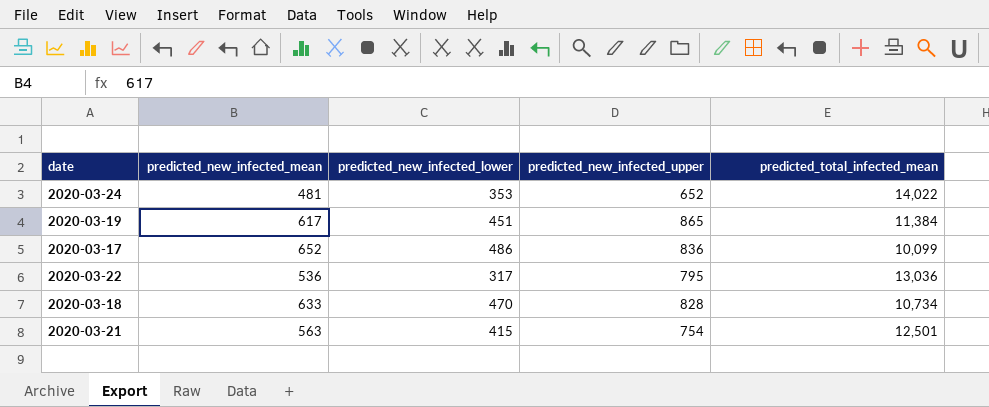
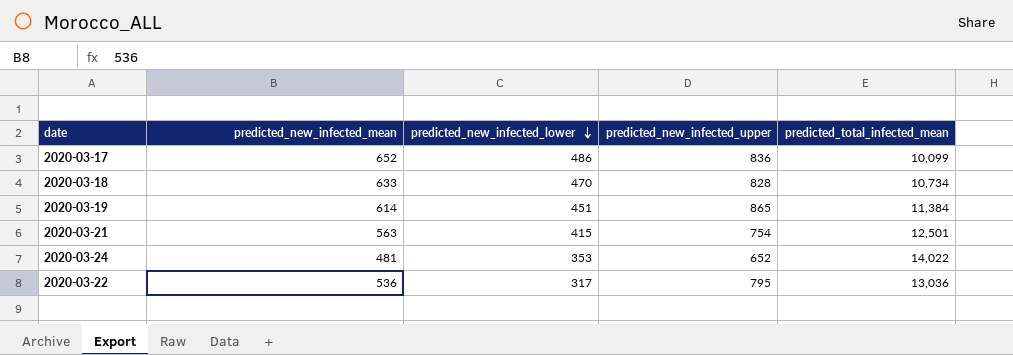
row order: none -> predicted_new_infected_lower descending
2020-03-19 | predicted_new_infected_mean: 617 -> 614

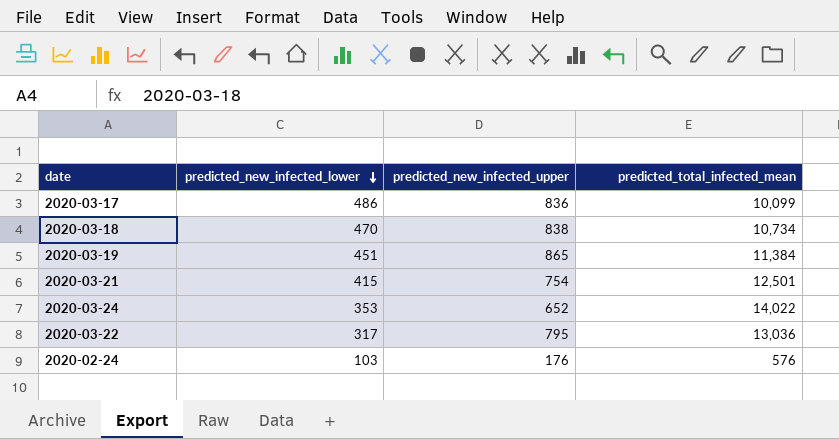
column predicted_new_infected_mean | position: 2 -> none
2020-03-18 | predicted_new_infected_upper: 828 -> 838
row 2020-02-24: none -> 103 | 176 | 576

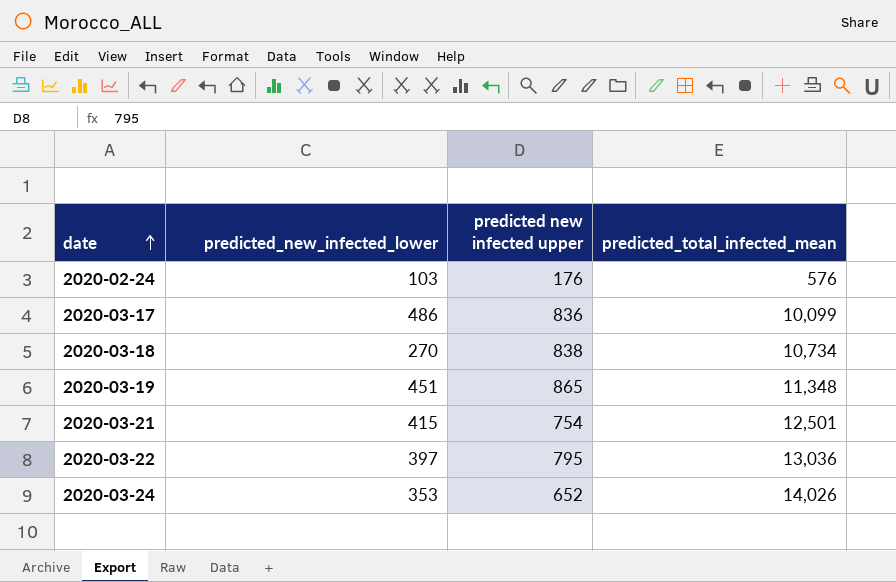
row order: predicted_new_infected_lower descending -> date ascending
column name: predicted_new_infected_upper -> predicted new infected upper
2020-03-18 | predicted_new_infected_lower: 470 -> 270
2020-03-19 | predicted_total_infected_mean: 11,384 -> 11,348
2020-03-22 | predicted_new_infected_lower: 317 -> 397
2020-03-24 | predicted_total_infected_mean: 14,022 -> 14,026

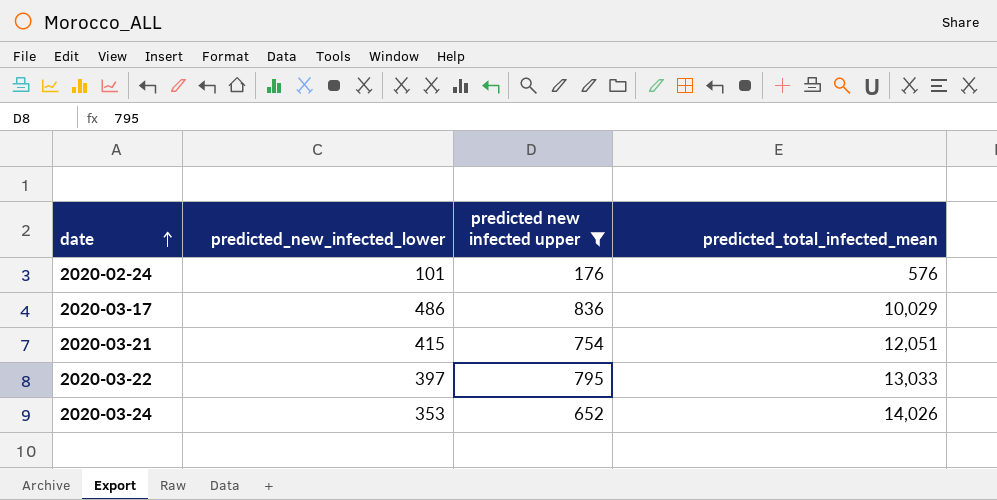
filter: none -> predicted new infected upper <= 836
2020-02-24 | predicted_new_infected_lower: 103 -> 101
2020-03-17 | predicted_total_infected_mean: 10,099 -> 10,029
2020-03-21 | predicted_total_infected_mean: 12,501 -> 12,051
2020-03-22 | predicted_total_infected_mean: 13,036 -> 13,033

